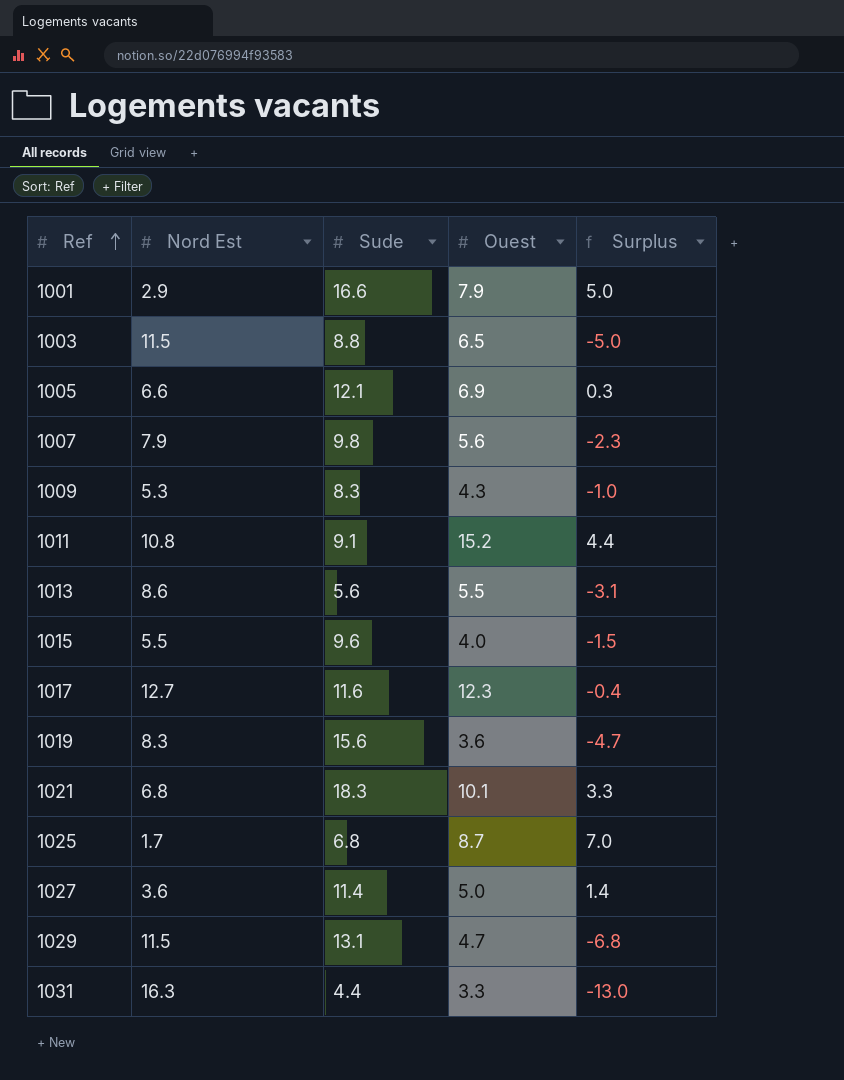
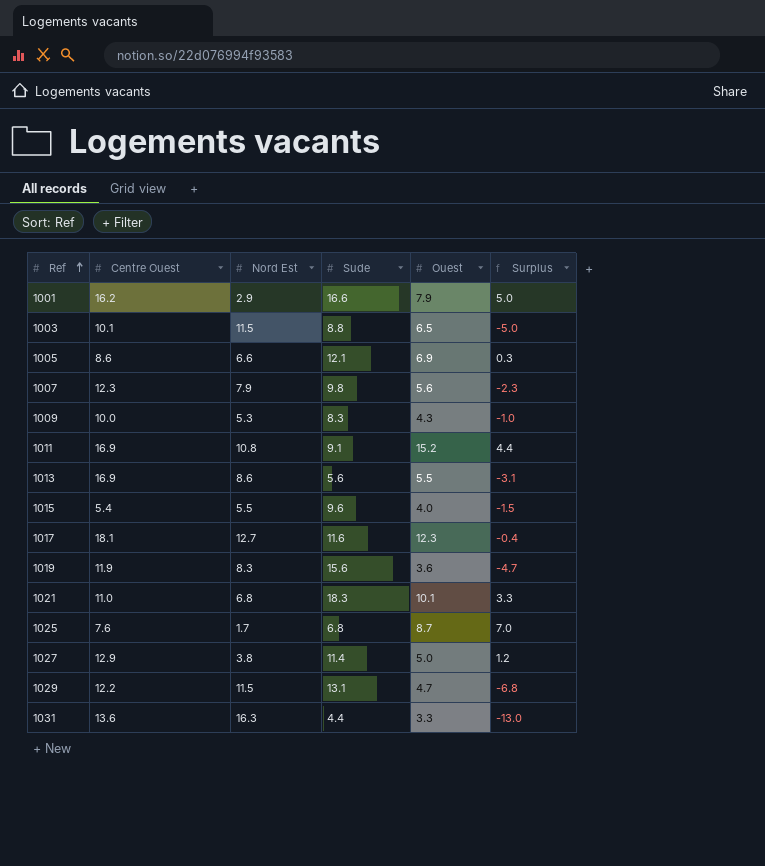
column Centre Ouest | position: none -> 2
1027 | Nord Est: 3.6 -> 3.8
1027 | Surplus: 1.4 -> 1.2

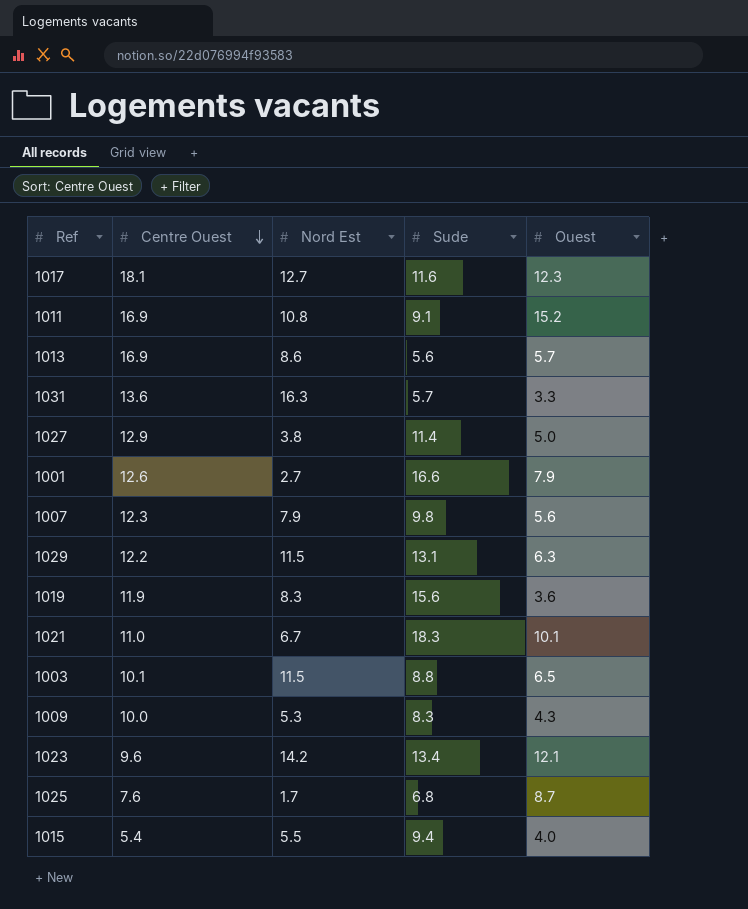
row order: Ref ascending -> Centre Ouest descending
column Surplus | formula: [Ouest] - [Nord Est] -> none
row 1005: 8.6 | 6.6 | 12.1 | 6.9 | 0.3 -> none
1013 | Ouest: 5.5 -> 5.7
1031 | Sude: 4.4 -> 5.7
1001 | Centre Ouest: 16.2 -> 12.6
1001 | Nord Est: 2.9 -> 2.7
1029 | Ouest: 4.7 -> 6.3
1021 | Nord Est: 6.8 -> 6.7
row 1023: none -> 9.6 | 14.2 | 13.4 | 12.1
1015 | Sude: 9.6 -> 9.4

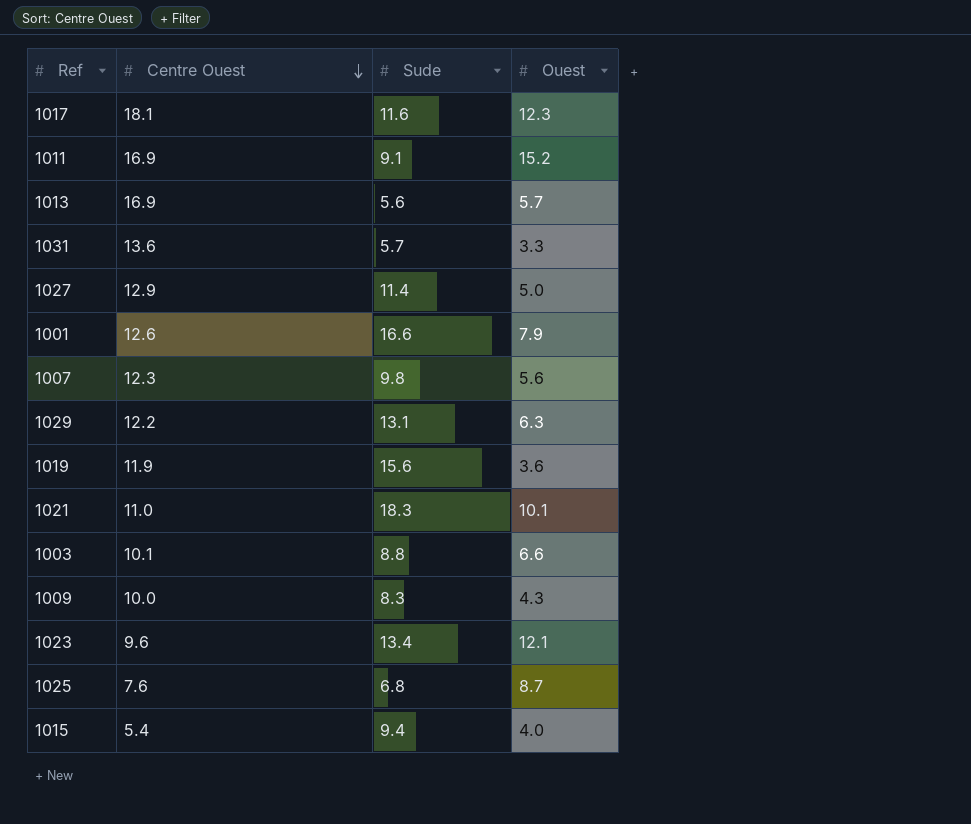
column Nord Est | position: 3 -> none
1003 | Ouest: 6.5 -> 6.6

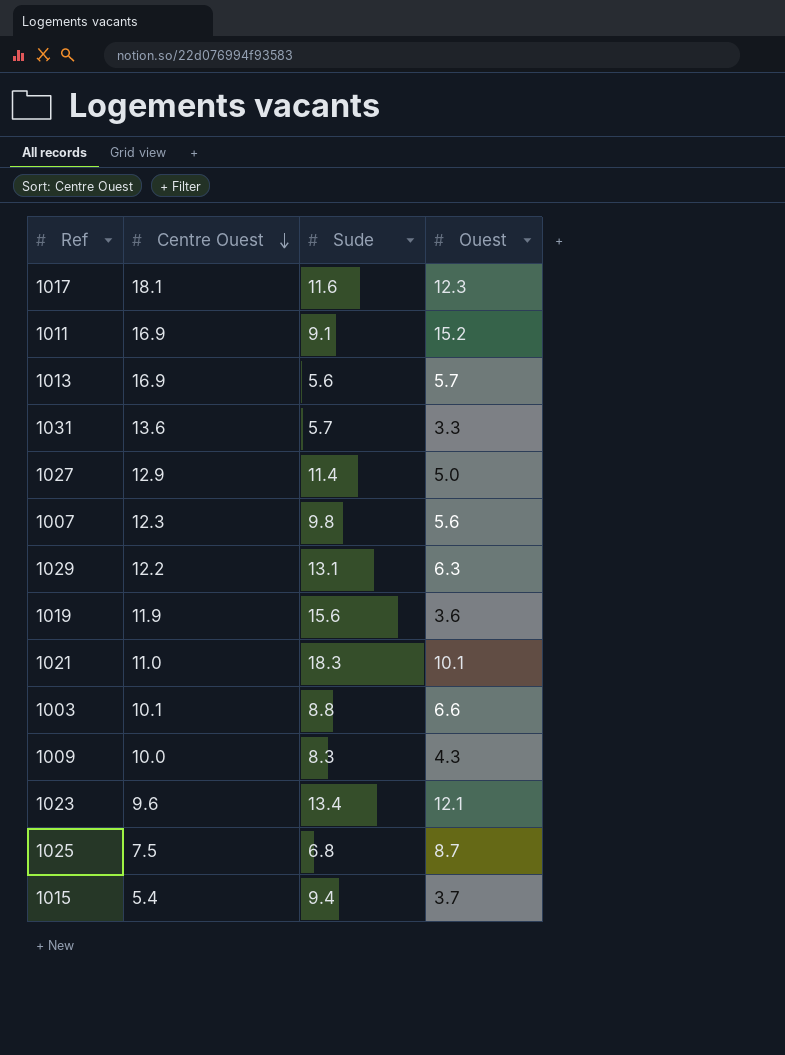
row 1001: 12.6 | 16.6 | 7.9 -> none
1025 | Centre Ouest: 7.6 -> 7.5
1015 | Ouest: 4.0 -> 3.7

